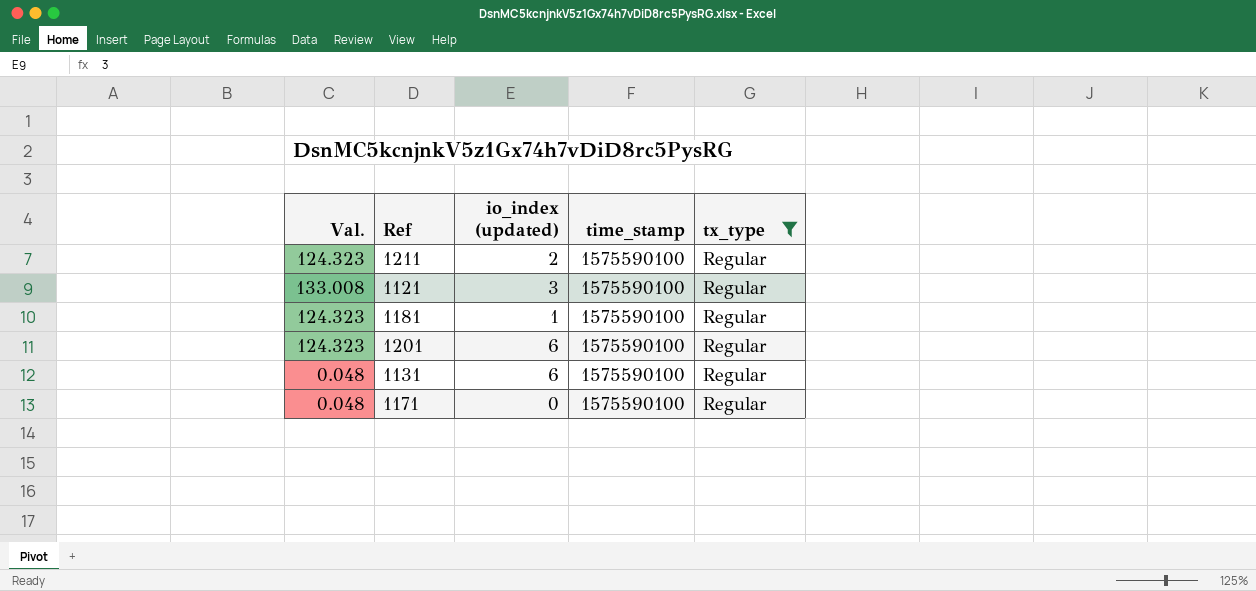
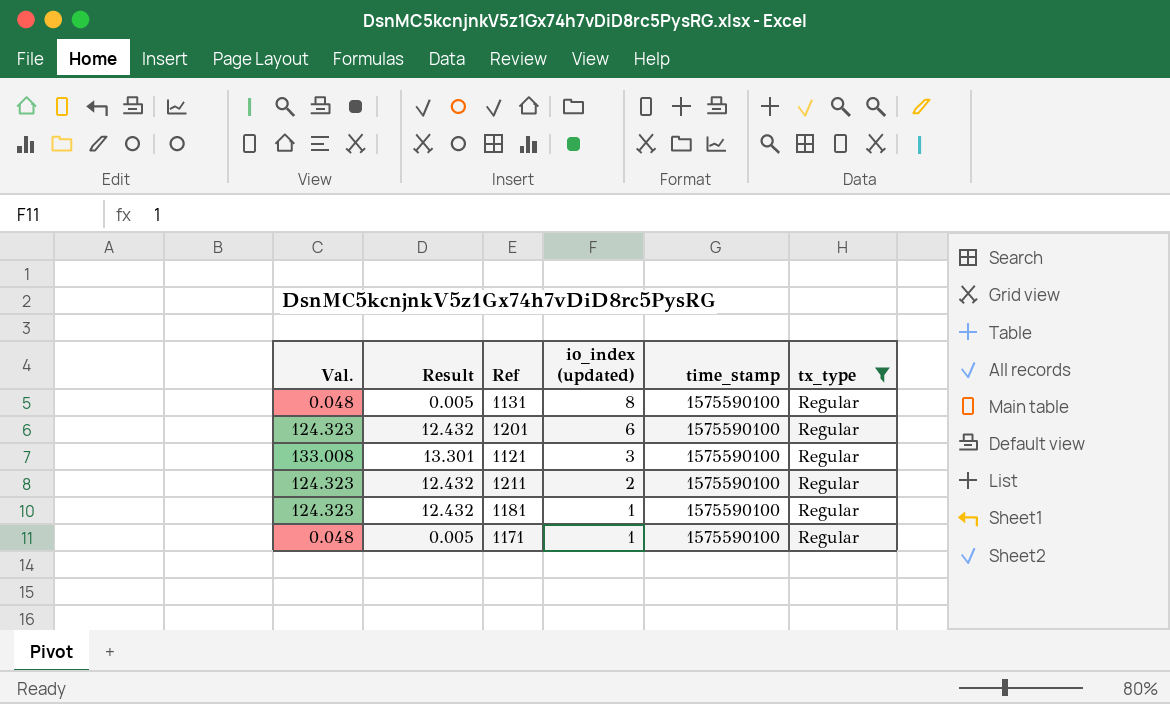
row order: none -> io_index (updated) descending
column Result | formula: none -> [Val.] * 0.1
1131 | io_index (updated): 6 -> 8
1171 | io_index (updated): 0 -> 1

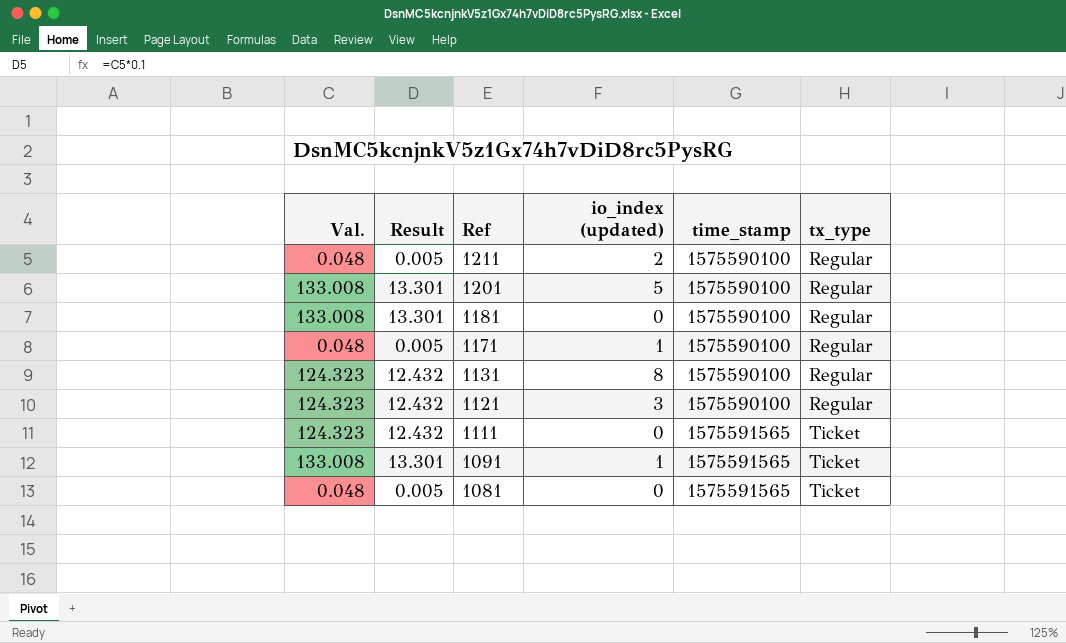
filter: tx_type = Regular -> none
row order: io_index (updated) descending -> Ref descending
1211 | Val.: 124.323 -> 0.048
1211 | Result: 12.432 -> 0.005
1201 | Val.: 124.323 -> 133.008
1201 | Result: 12.432 -> 13.301
1201 | io_index (updated): 6 -> 5
1181 | Val.: 124.323 -> 133.008
1181 | Result: 12.432 -> 13.301
1181 | io_index (updated): 1 -> 0
1131 | Val.: 0.048 -> 124.323
1131 | Result: 0.005 -> 12.432
1121 | Val.: 133.008 -> 124.323
1121 | Result: 13.301 -> 12.432

